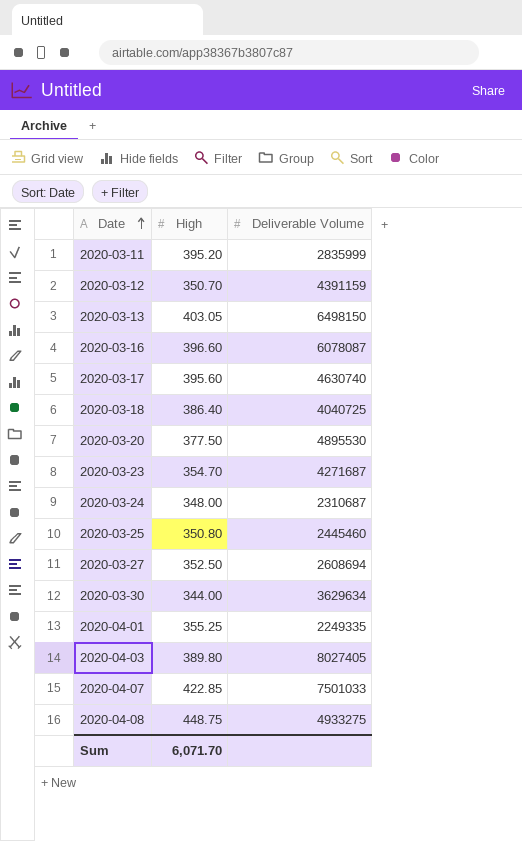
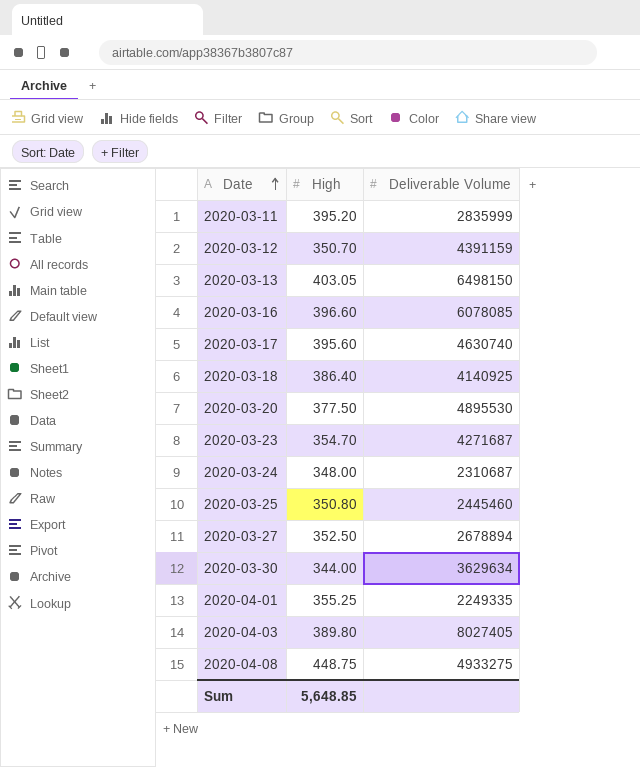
row 2020-04-07: 422.85 | 7501033 -> none
2020-03-16 | Deliverable Volume: 6078087 -> 6078085
2020-03-18 | Deliverable Volume: 4040725 -> 4140925
2020-03-27 | Deliverable Volume: 2608694 -> 2678894
Sum | High: 6,071.70 -> 5,648.85

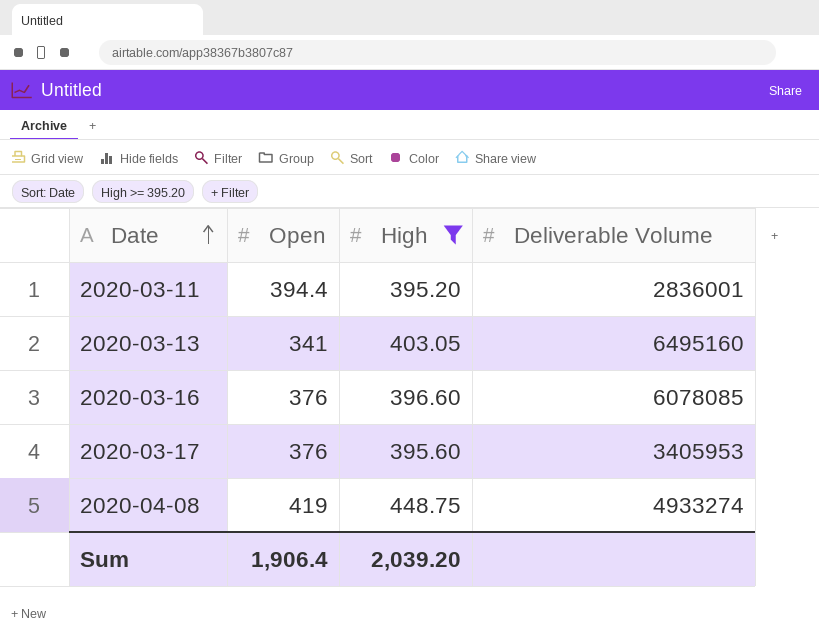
filter: none -> High >= 395.20
column Open | position: none -> 2
2020-03-11 | Deliverable Volume: 2835999 -> 2836001
2020-03-13 | Deliverable Volume: 6498150 -> 6495160
2020-03-17 | Deliverable Volume: 4630740 -> 3405953
2020-04-08 | Deliverable Volume: 4933275 -> 4933274
Sum | High: 5,648.85 -> 2,039.20

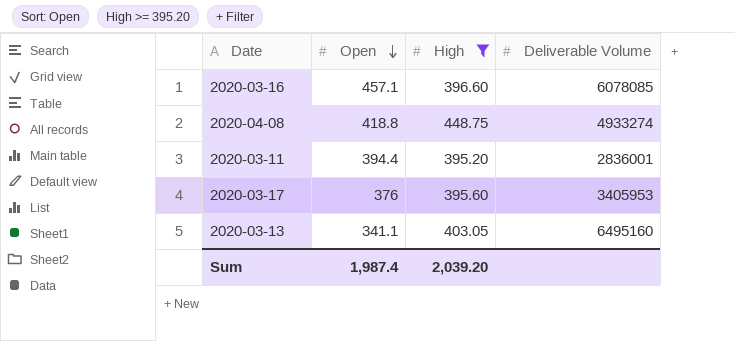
row order: Date ascending -> Open descending
2020-03-16 | Open: 376 -> 457.1
2020-04-08 | Open: 419 -> 418.8
2020-03-13 | Open: 341 -> 341.1
Sum | Open: 1,906.4 -> 1,987.4

